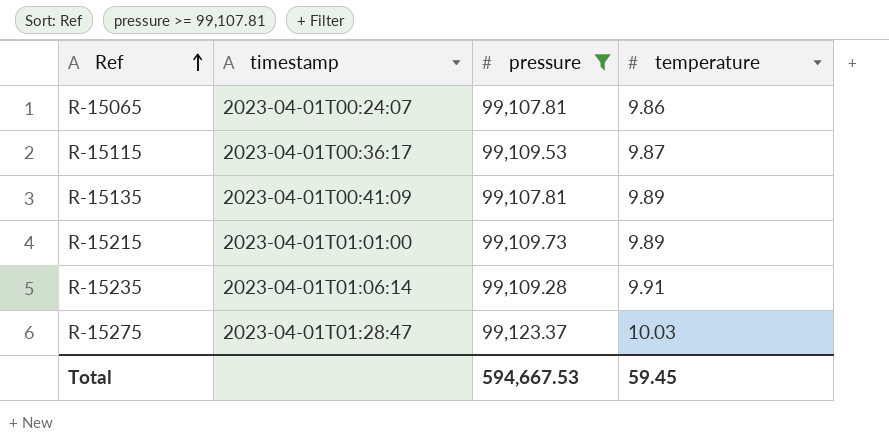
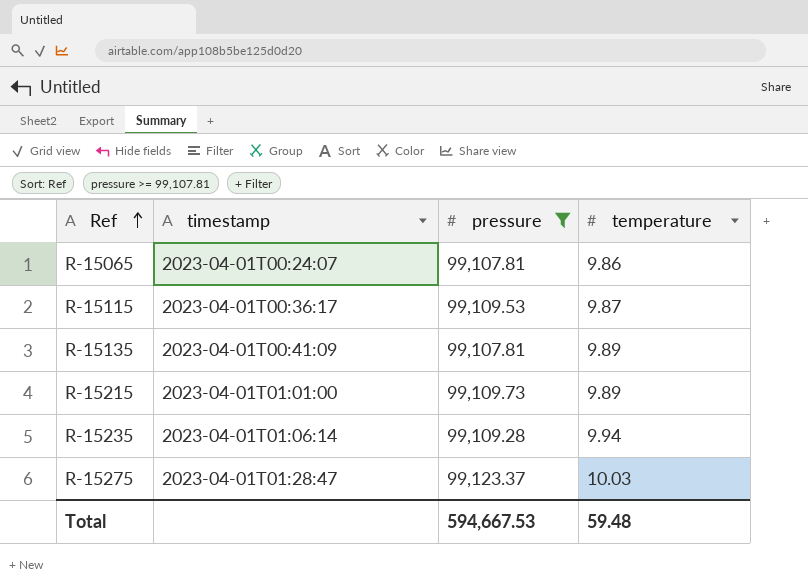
R-15235 | temperature: 9.91 -> 9.94
Total | temperature: 59.45 -> 59.48

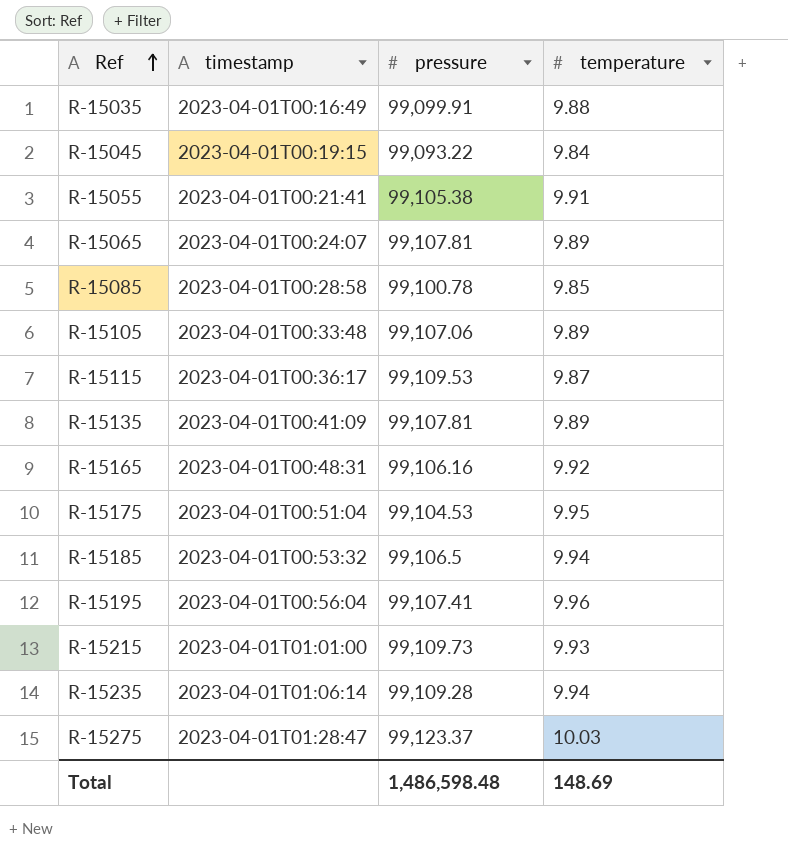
filter: pressure >= 99,107.81 -> none
R-15065 | temperature: 9.86 -> 9.89
R-15215 | temperature: 9.89 -> 9.93
Total | pressure: 594,667.53 -> 1,486,598.48
Total | temperature: 59.48 -> 148.69

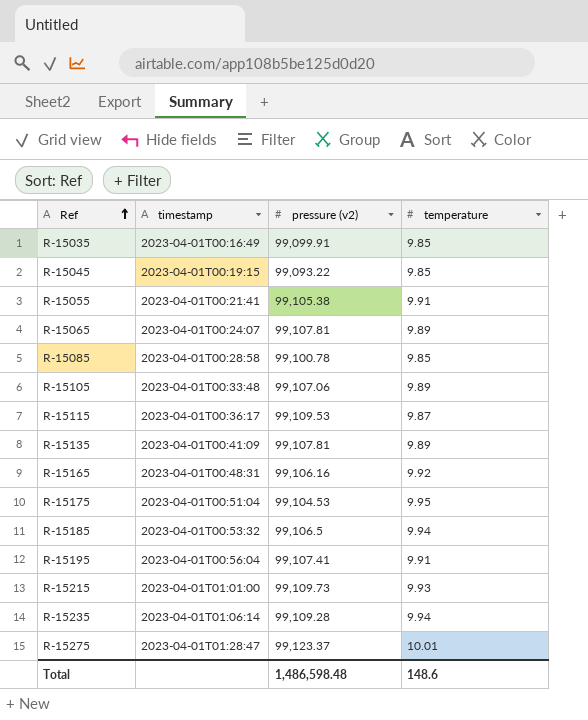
column name: pressure -> pressure (v2)
R-15035 | temperature: 9.88 -> 9.85
R-15045 | temperature: 9.84 -> 9.85
R-15195 | temperature: 9.96 -> 9.91
R-15275 | temperature: 10.03 -> 10.01
Total | temperature: 148.69 -> 148.6

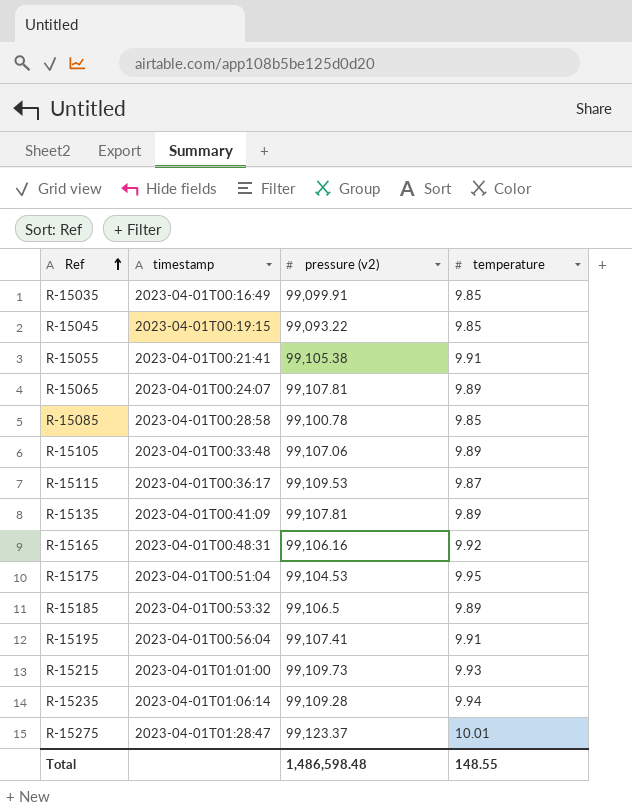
R-15185 | temperature: 9.94 -> 9.89
Total | temperature: 148.6 -> 148.55

